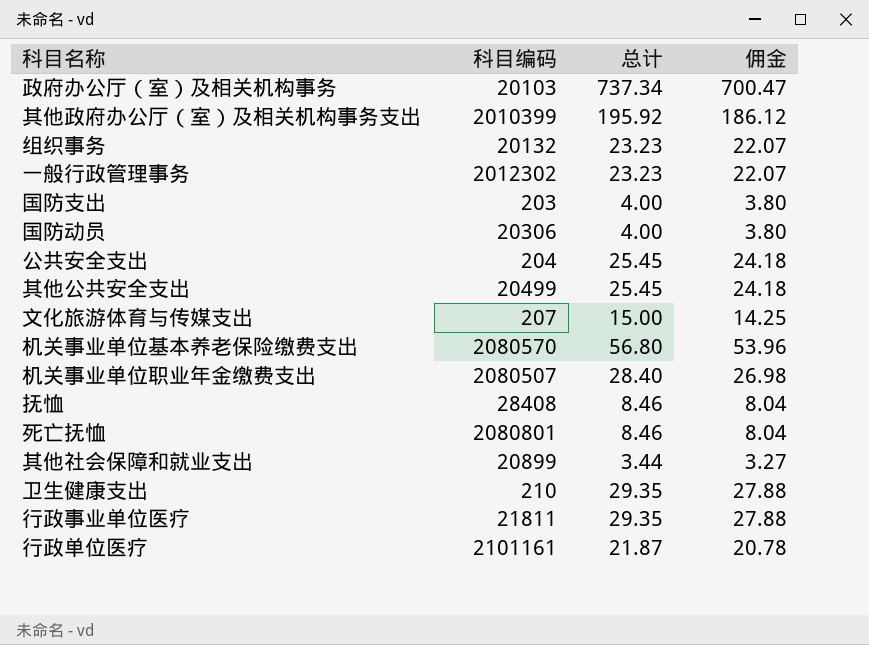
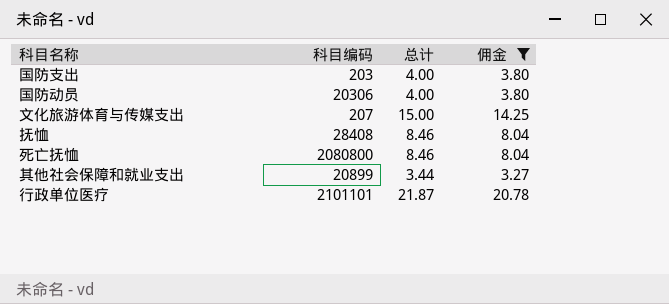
filter: none -> 佣金 <= 20.78
死亡抚恤 | 科目编码: 2080801 -> 2080800
行政单位医疗 | 科目编码: 2101161 -> 2101101

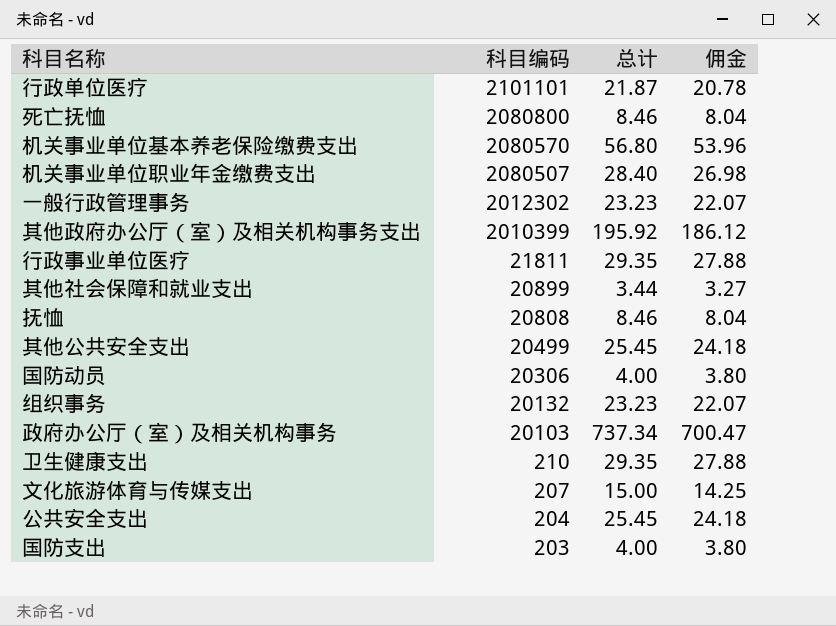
filter: 佣金 <= 20.78 -> none
row order: none -> 科目编码 descending
抚恤 | 科目编码: 28408 -> 20808

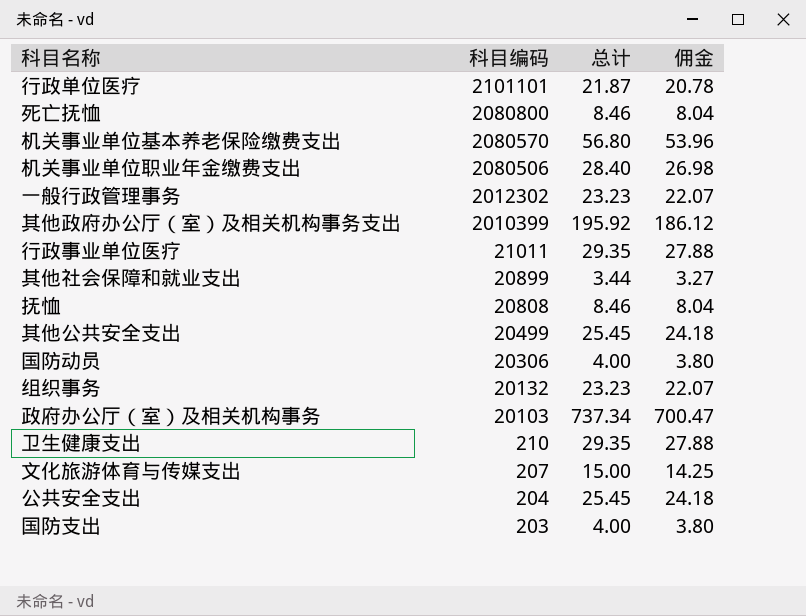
机关事业单位职业年金缴费支出 | 科目编码: 2080507 -> 2080506
行政事业单位医疗 | 科目编码: 21811 -> 21011

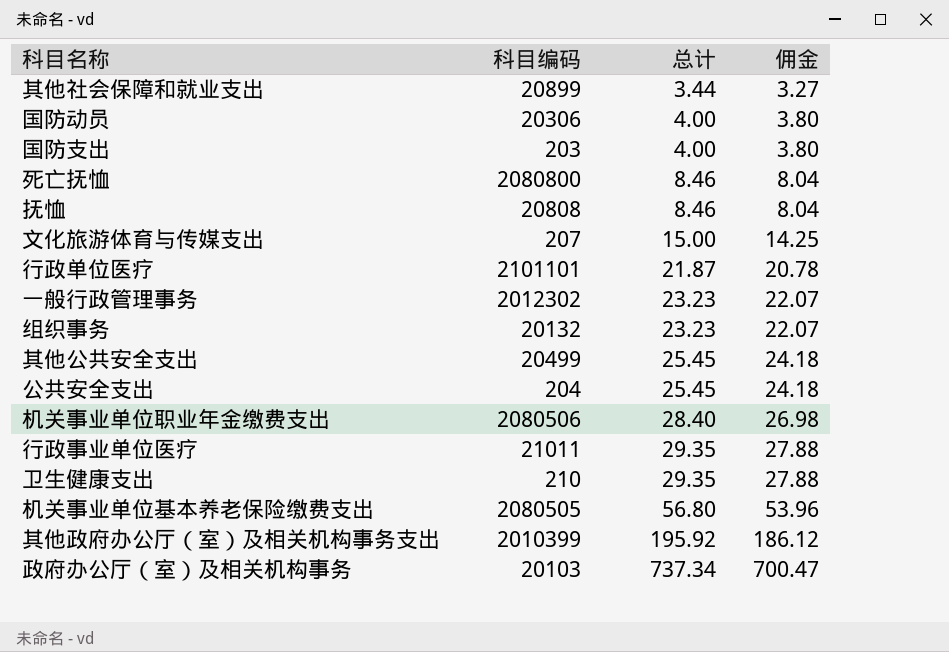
row order: 科目编码 descending -> 总计 ascending
机关事业单位基本养老保险缴费支出 | 科目编码: 2080570 -> 2080505

